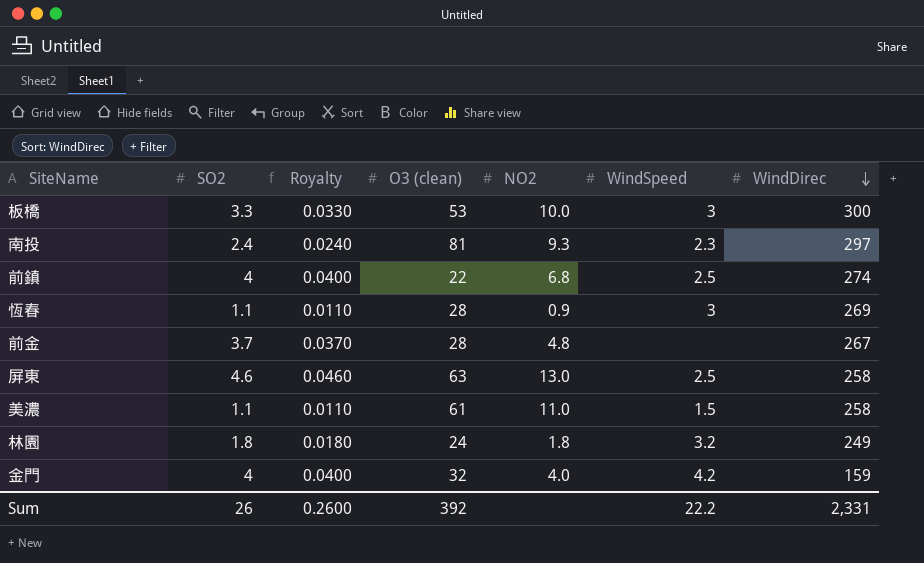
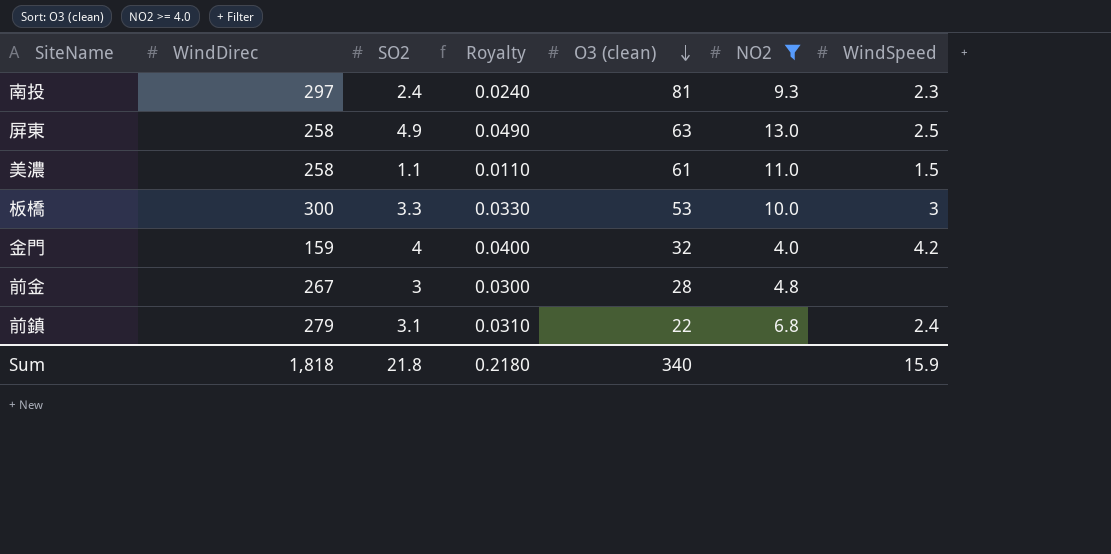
filter: none -> NO2 >= 4.0
row order: WindDirec descending -> O3 (clean) descending
column WindDirec | position: 7 -> 2
屏東 | SO2: 4.6 -> 4.9
屏東 | Royalty: 0.0460 -> 0.0490
前金 | SO2: 3.7 -> 3
前金 | Royalty: 0.0370 -> 0.0300
前鎮 | WindDirec: 274 -> 279
前鎮 | SO2: 4 -> 3.1
前鎮 | Royalty: 0.0400 -> 0.0310
前鎮 | WindSpeed: 2.5 -> 2.4
Sum | WindDirec: 2,331 -> 1,818
Sum | SO2: 26 -> 21.8
Sum | Royalty: 0.2600 -> 0.2180
Sum | O3 (clean): 392 -> 340
Sum | WindSpeed: 22.2 -> 15.9

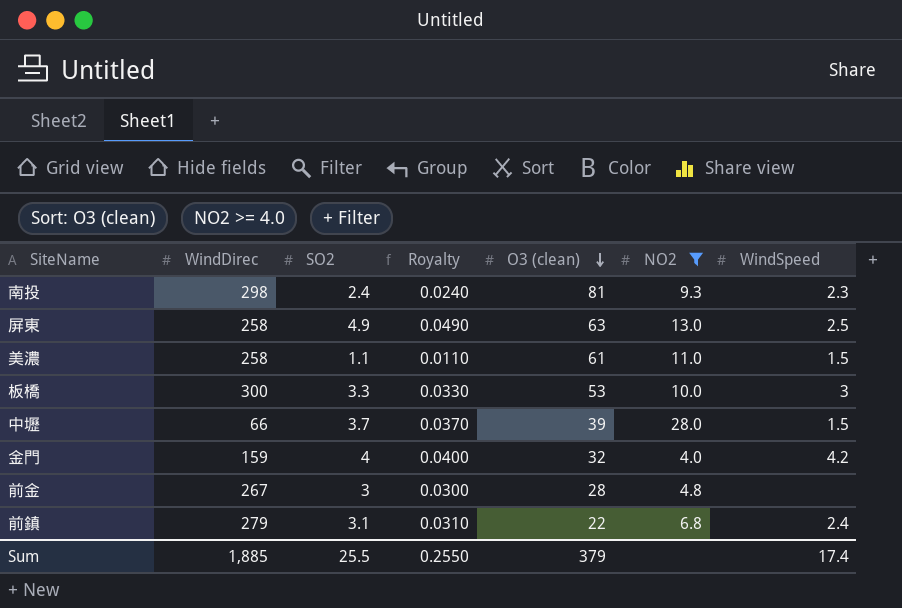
南投 | WindDirec: 297 -> 298
row 中壢: none -> 66 | 3.7 | 0.0370 | 39 | 28.0 | 1.5
Sum | WindDirec: 1,818 -> 1,885
Sum | SO2: 21.8 -> 25.5
Sum | Royalty: 0.2180 -> 0.2550
Sum | O3 (clean): 340 -> 379
Sum | WindSpeed: 15.9 -> 17.4

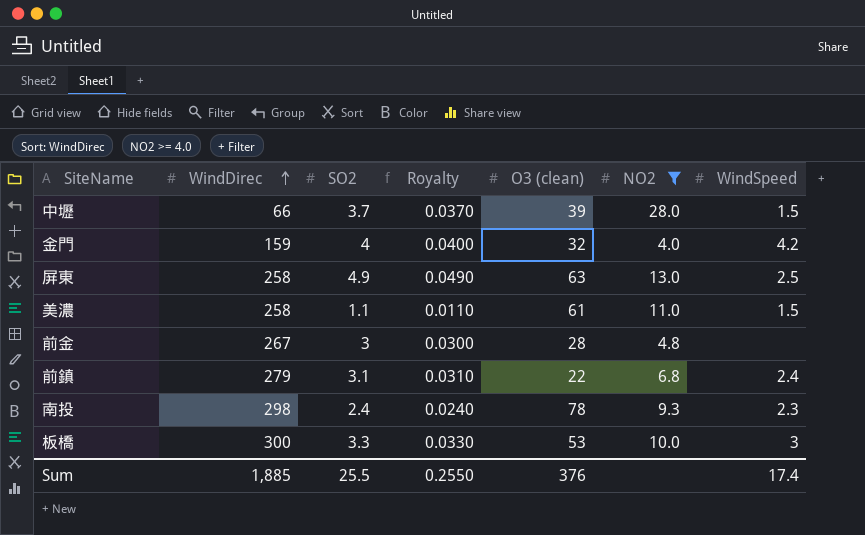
row order: O3 (clean) descending -> WindDirec ascending
南投 | O3 (clean): 81 -> 78
Sum | O3 (clean): 379 -> 376

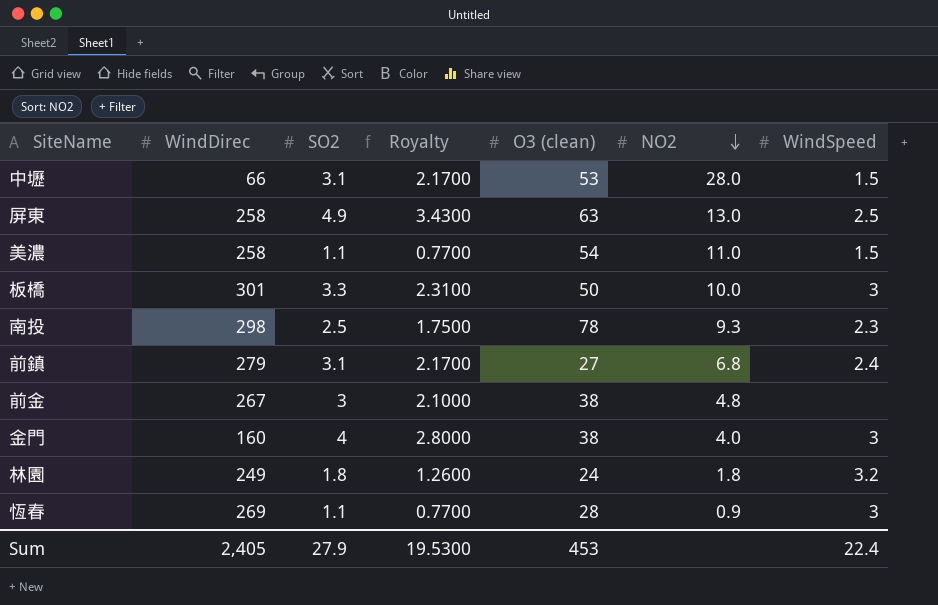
filter: NO2 >= 4.0 -> none
row order: WindDirec ascending -> NO2 descending
column Royalty | formula: [SO2] * 0.01 -> [SO2] * 0.7
中壢 | SO2: 3.7 -> 3.1
中壢 | O3 (clean): 39 -> 53
美濃 | O3 (clean): 61 -> 54
板橋 | WindDirec: 300 -> 301
板橋 | O3 (clean): 53 -> 50
南投 | SO2: 2.4 -> 2.5
前鎮 | O3 (clean): 22 -> 27
前金 | O3 (clean): 28 -> 38
金門 | WindDirec: 159 -> 160
金門 | O3 (clean): 32 -> 38
金門 | WindSpeed: 4.2 -> 3
Sum | WindDirec: 1,885 -> 2,405
Sum | SO2: 25.5 -> 27.9
Sum | Royalty: 0.2550 -> 19.5300
Sum | O3 (clean): 376 -> 453
Sum | WindSpeed: 17.4 -> 22.4

